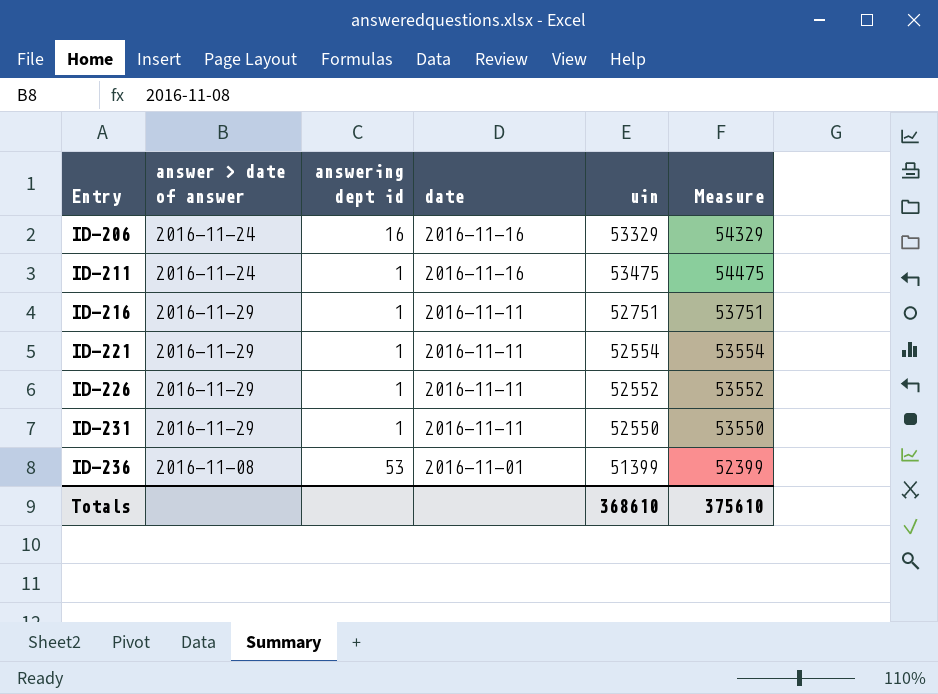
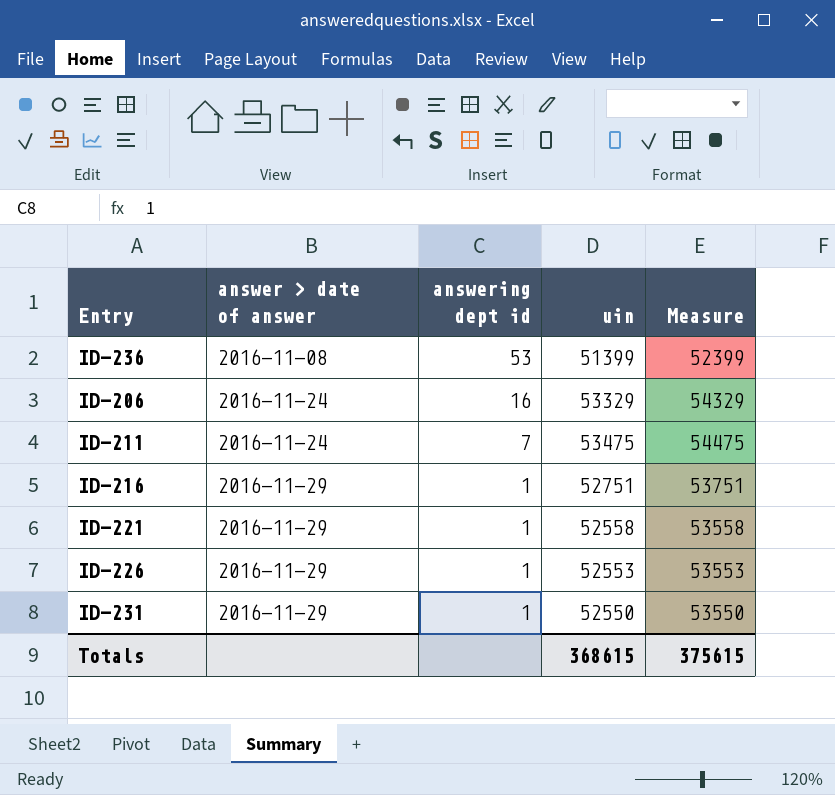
row order: Entry ascending -> answer > date of answer ascending
column date | position: 4 -> none
ID-211 | answering dept id: 1 -> 7
ID-221 | uin: 52554 -> 52558
ID-221 | Measure: 53554 -> 53558
ID-226 | uin: 52552 -> 52553
ID-226 | Measure: 53552 -> 53553
Totals | uin: 368610 -> 368615
Totals | Measure: 375610 -> 375615

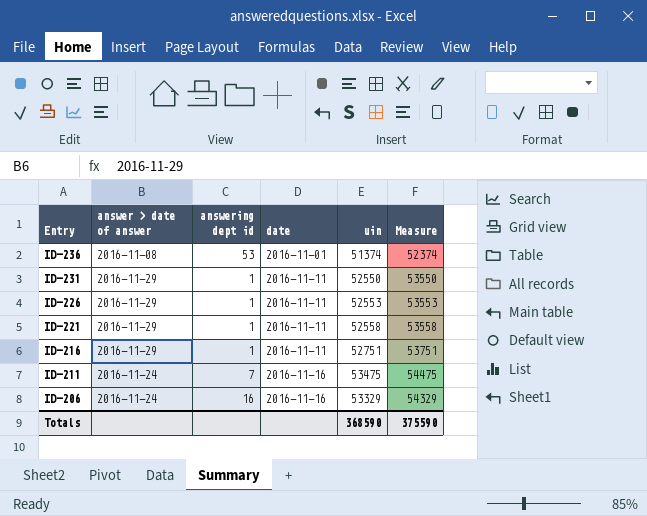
row order: answer > date of answer ascending -> Entry descending
column date | position: none -> 4
ID-236 | uin: 51399 -> 51374
ID-236 | Measure: 52399 -> 52374
Totals | uin: 368615 -> 368590
Totals | Measure: 375615 -> 375590

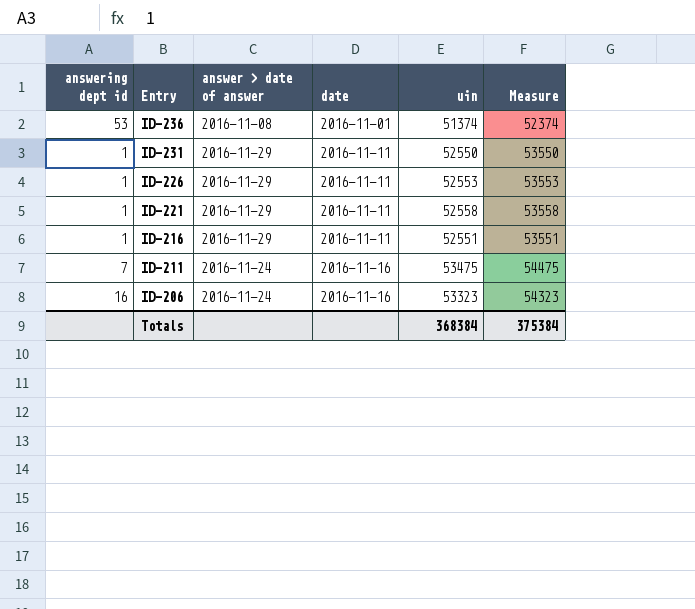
column answering dept id | position: 3 -> 1
ID-216 | uin: 52751 -> 52551
ID-216 | Measure: 53751 -> 53551
ID-206 | uin: 53329 -> 53323
ID-206 | Measure: 54329 -> 54323
Totals | uin: 368590 -> 368384
Totals | Measure: 375590 -> 375384

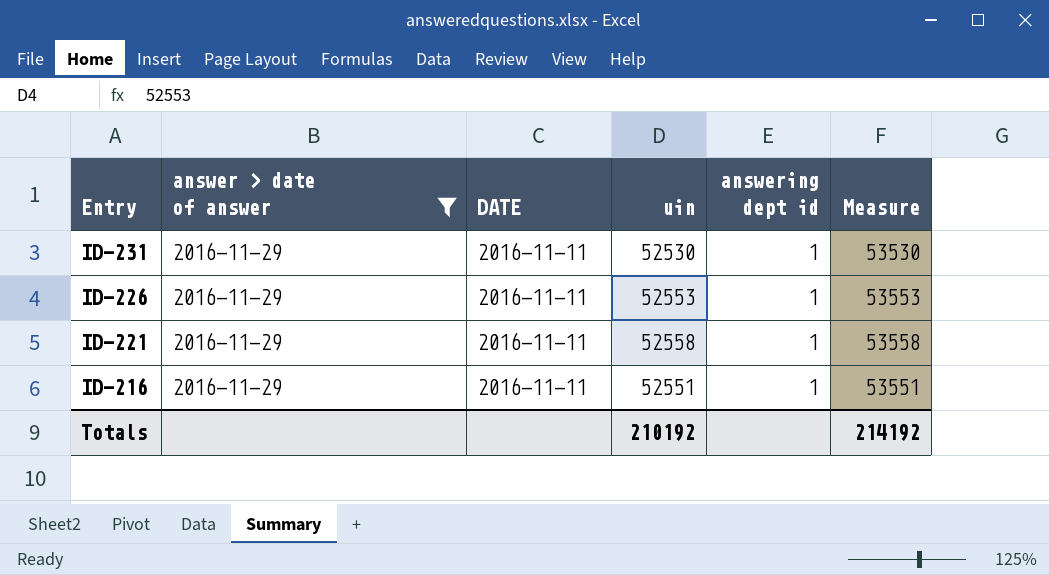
filter: none -> answer > date of answer = 2016-11-29
column name: date -> DATE
column answering dept id | position: 1 -> 5
ID-231 | uin: 52550 -> 52530
ID-231 | Measure: 53550 -> 53530
Totals | uin: 368384 -> 210192
Totals | Measure: 375384 -> 214192

